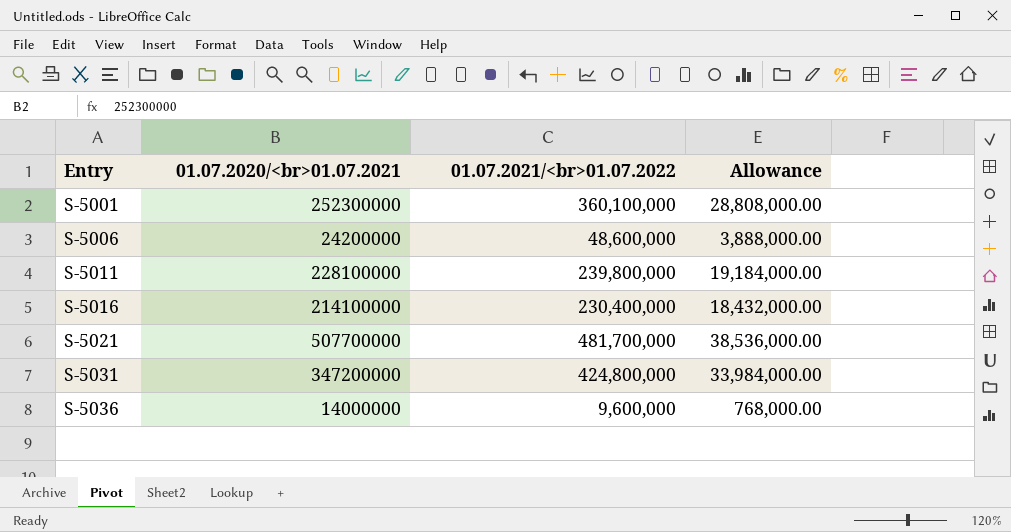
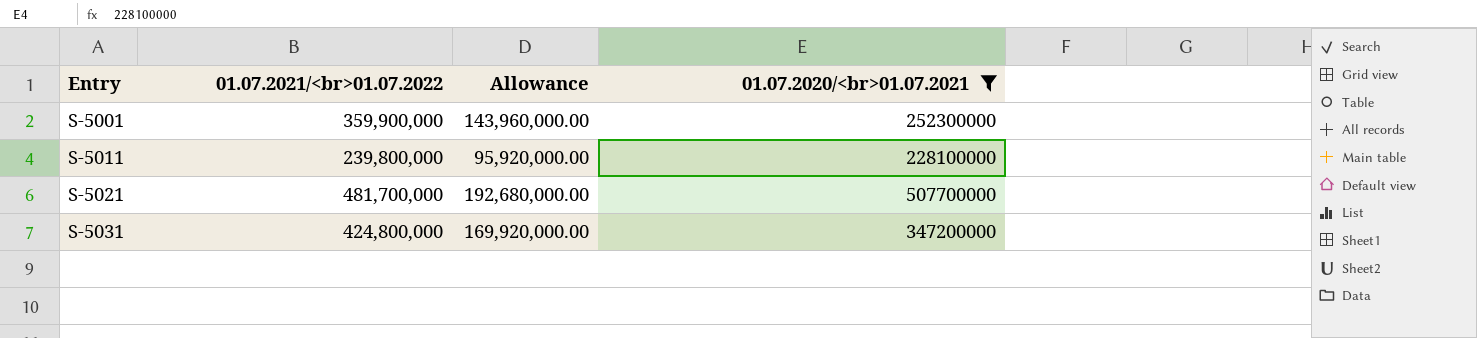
filter: none -> 01.07.2020/<br>01.07.2021 >= 228100000
column Allowance | formula: [01.07.2021/<br>01.07.2022] * 0.08 -> [01.07.2021/<br>01.07.2022] * 0.4
column 01.07.2020/<br>01.07.2021 | position: 2 -> 4
S-5001 | 01.07.2021/<br>01.07.2022: 360,100,000 -> 359,900,000

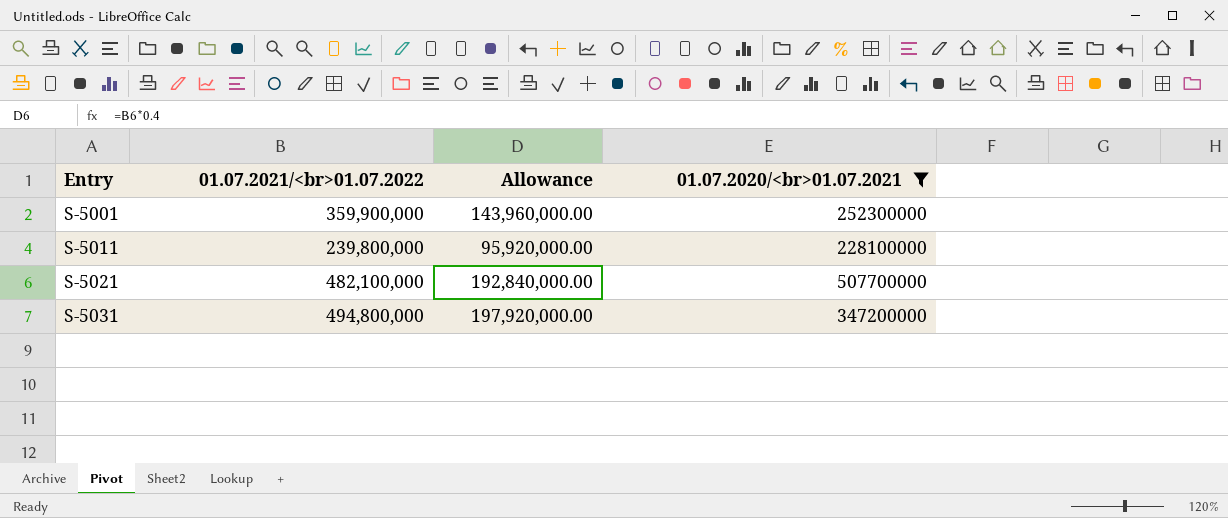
S-5021 | 01.07.2021/<br>01.07.2022: 481,700,000 -> 482,100,000
S-5021 | Allowance: 192,680,000.00 -> 192,840,000.00
S-5031 | 01.07.2021/<br>01.07.2022: 424,800,000 -> 494,800,000
S-5031 | Allowance: 169,920,000.00 -> 197,920,000.00

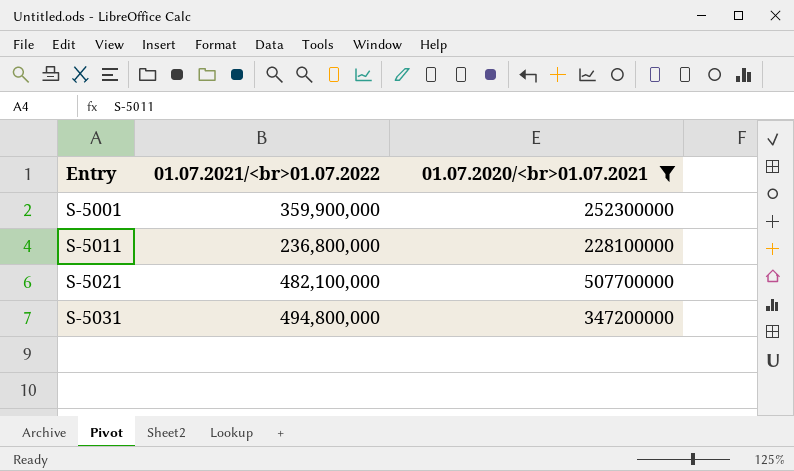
column Allowance | formula: [01.07.2021/<br>01.07.2022] * 0.4 -> none
S-5011 | 01.07.2021/<br>01.07.2022: 239,800,000 -> 236,800,000

